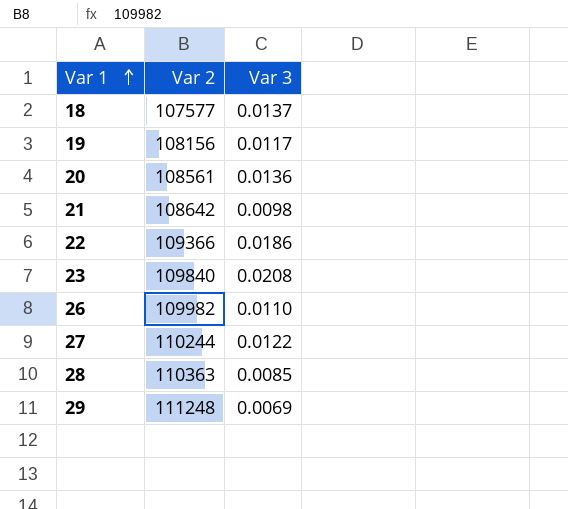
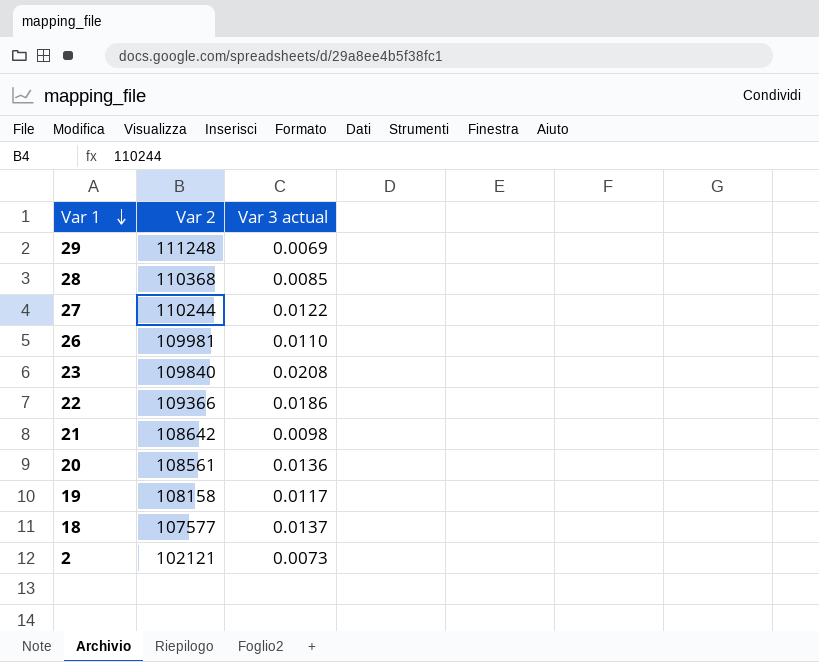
row order: Var 1 ascending -> Var 1 descending
column name: Var 3 -> Var 3 actual
28 | Var 2: 110363 -> 110368
26 | Var 2: 109982 -> 109981
19 | Var 2: 108156 -> 108158
row 2: none -> 102121 | 0.0073

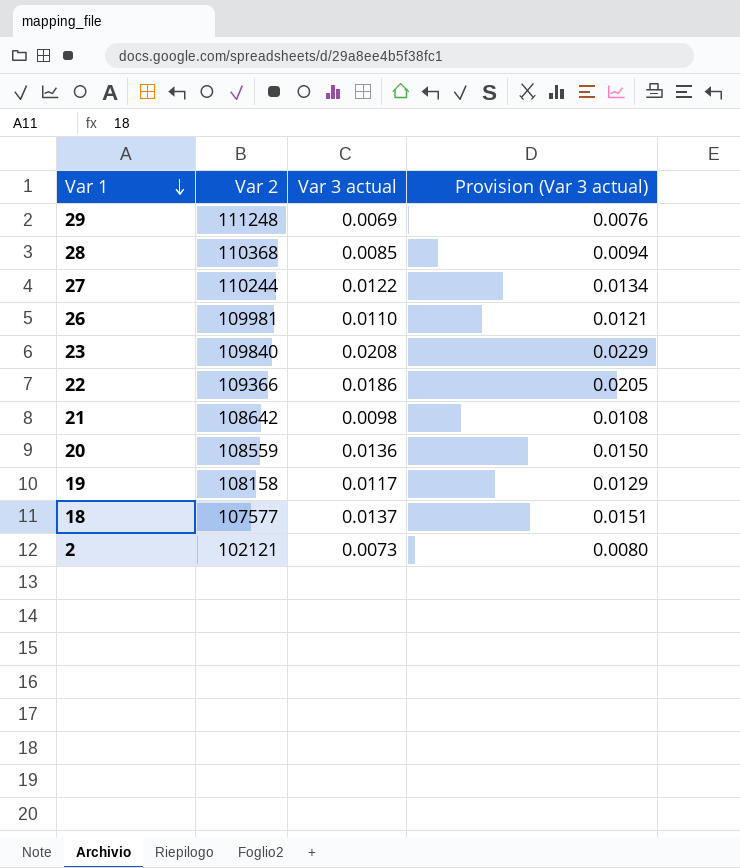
column Provision (Var 3 actual) | formula: none -> [Var 3 actual] * 1.1
20 | Var 2: 108561 -> 108559

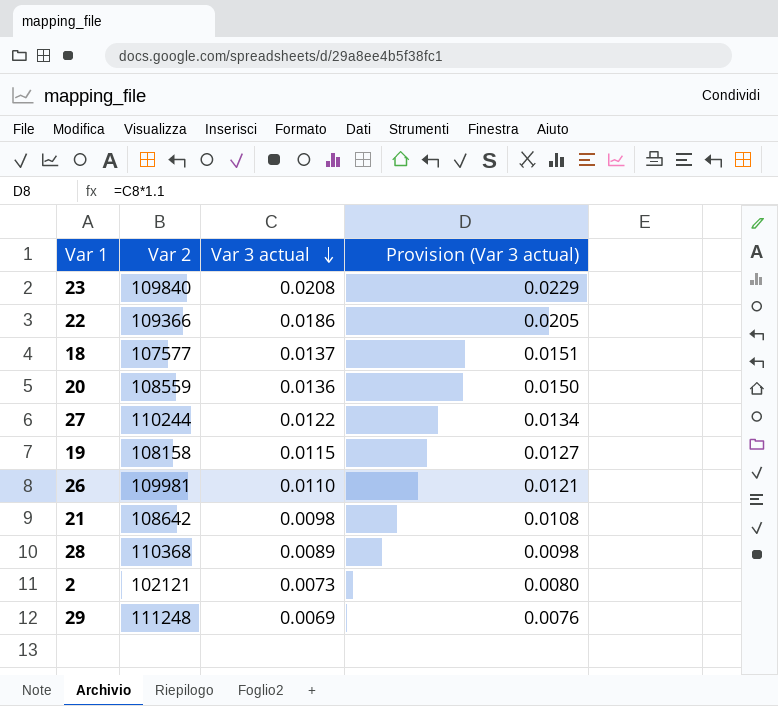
row order: Var 1 descending -> Var 3 actual descending
19 | Var 3 actual: 0.0117 -> 0.0115
19 | Provision (Var 3 actual): 0.0129 -> 0.0127
28 | Var 3 actual: 0.0085 -> 0.0089
28 | Provision (Var 3 actual): 0.0094 -> 0.0098

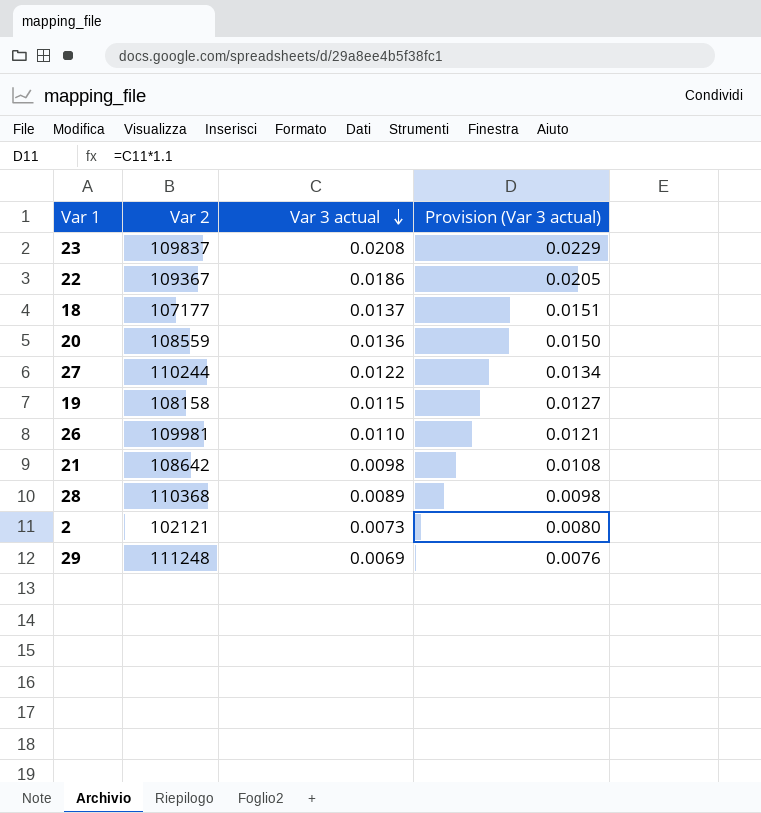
23 | Var 2: 109840 -> 109837
22 | Var 2: 109366 -> 109367
18 | Var 2: 107577 -> 107177

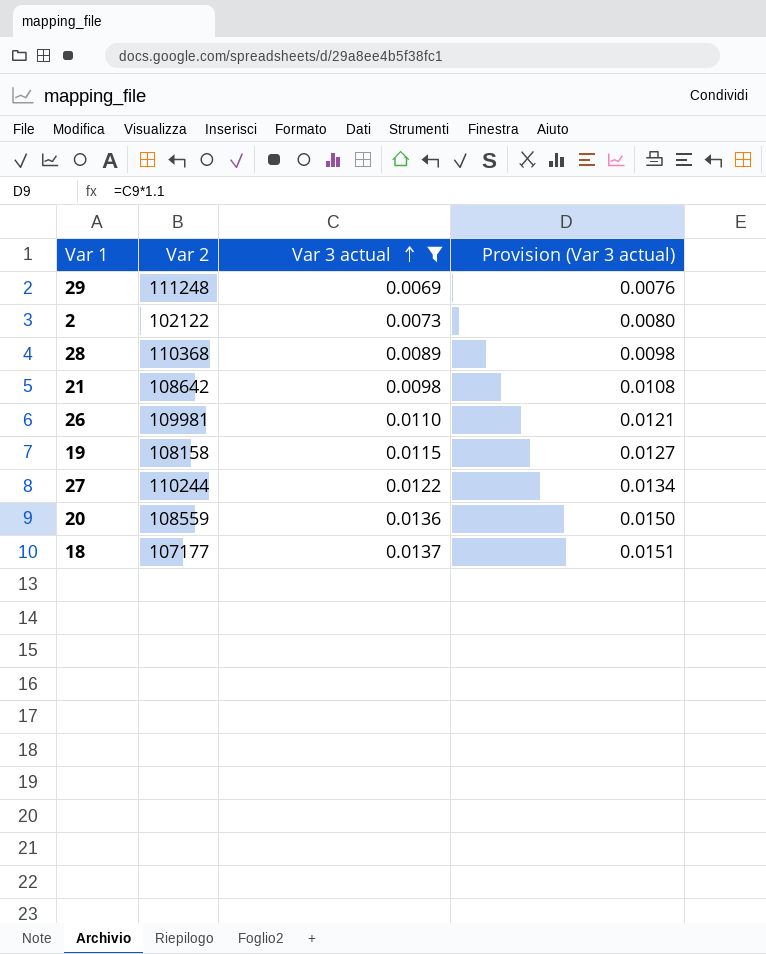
filter: none -> Var 3 actual <= 0.0137
row order: Var 3 actual descending -> Var 3 actual ascending
2 | Var 2: 102121 -> 102122

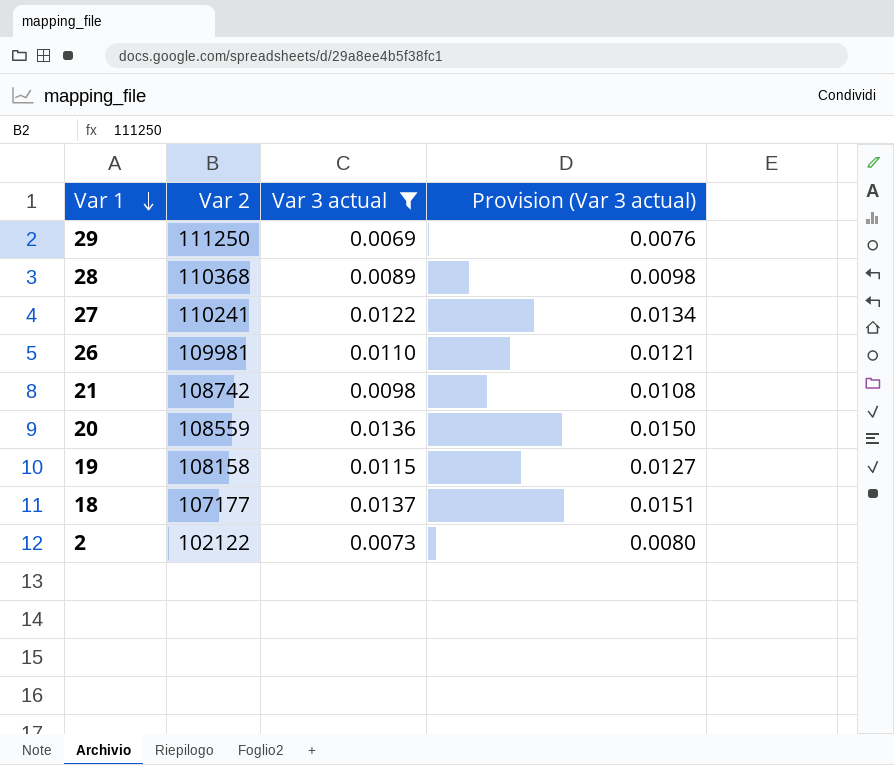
row order: Var 3 actual ascending -> Var 1 descending
29 | Var 2: 111248 -> 111250
27 | Var 2: 110244 -> 110241
21 | Var 2: 108642 -> 108742

